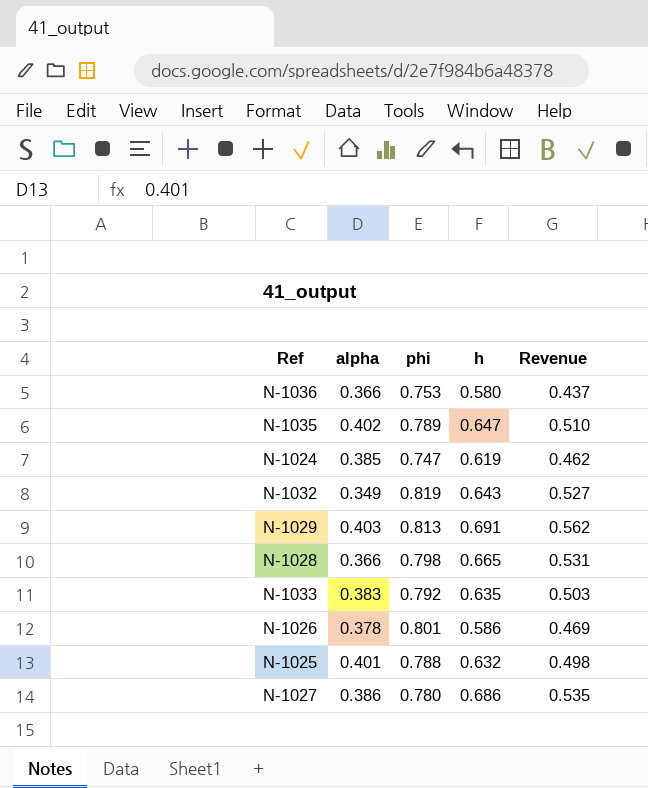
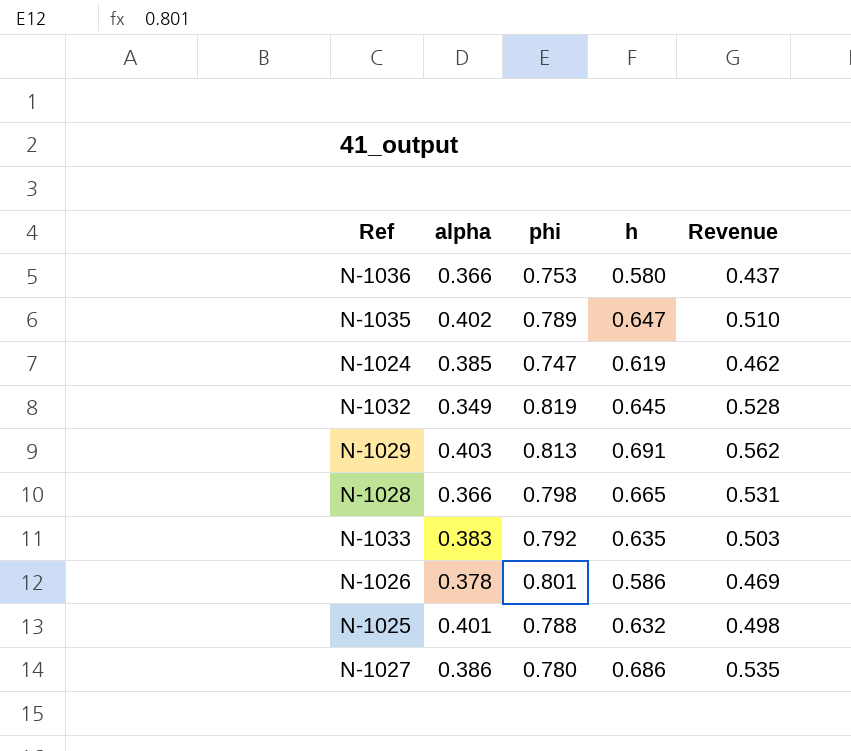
N-1032 | h: 0.643 -> 0.645
N-1032 | Revenue: 0.527 -> 0.528

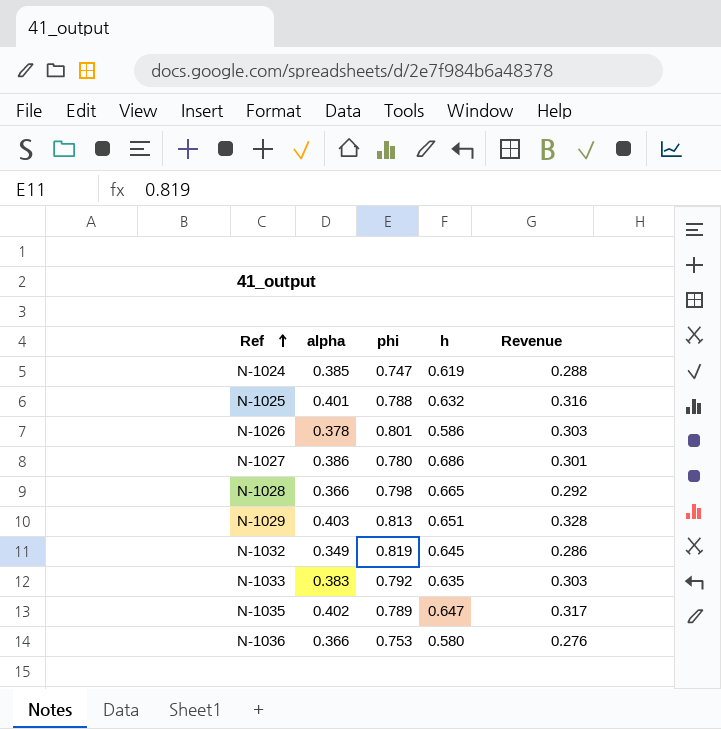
row order: none -> Ref ascending
column Revenue | formula: [phi] * [h] -> [alpha] * [phi]
N-1029 | h: 0.691 -> 0.651

